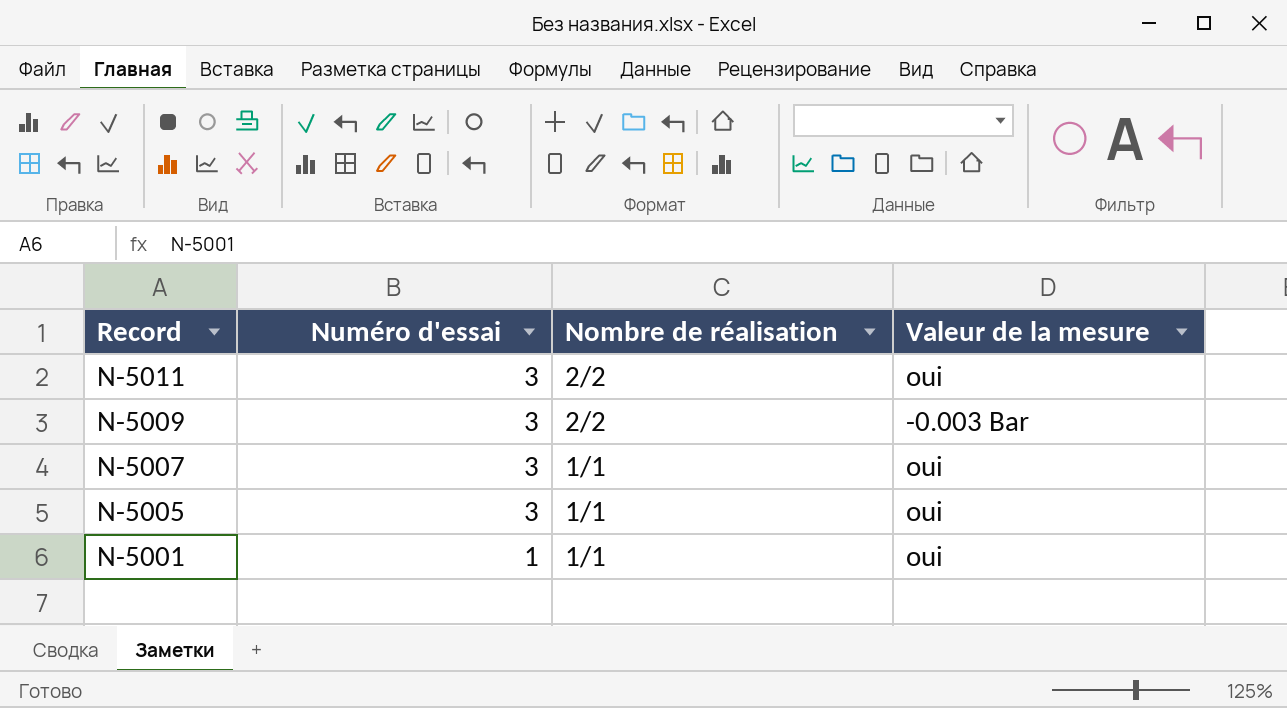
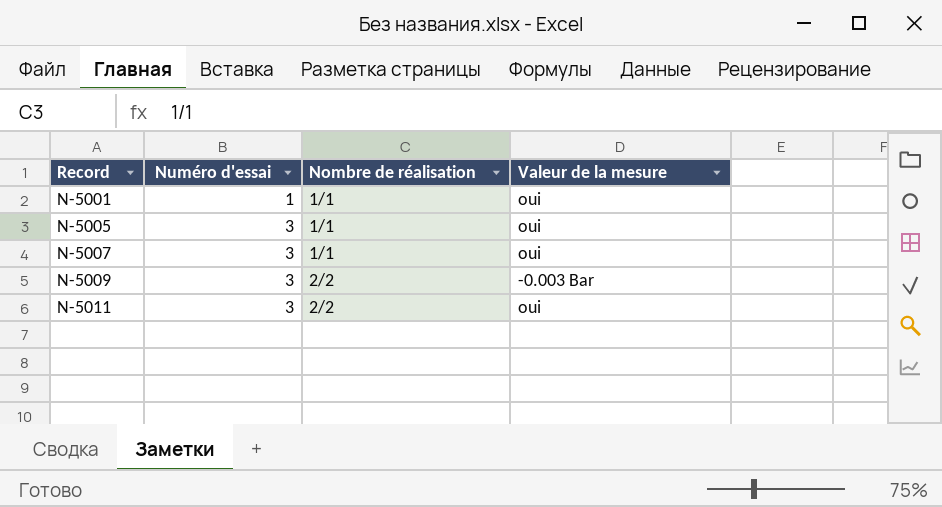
row order: Record descending -> Record ascending

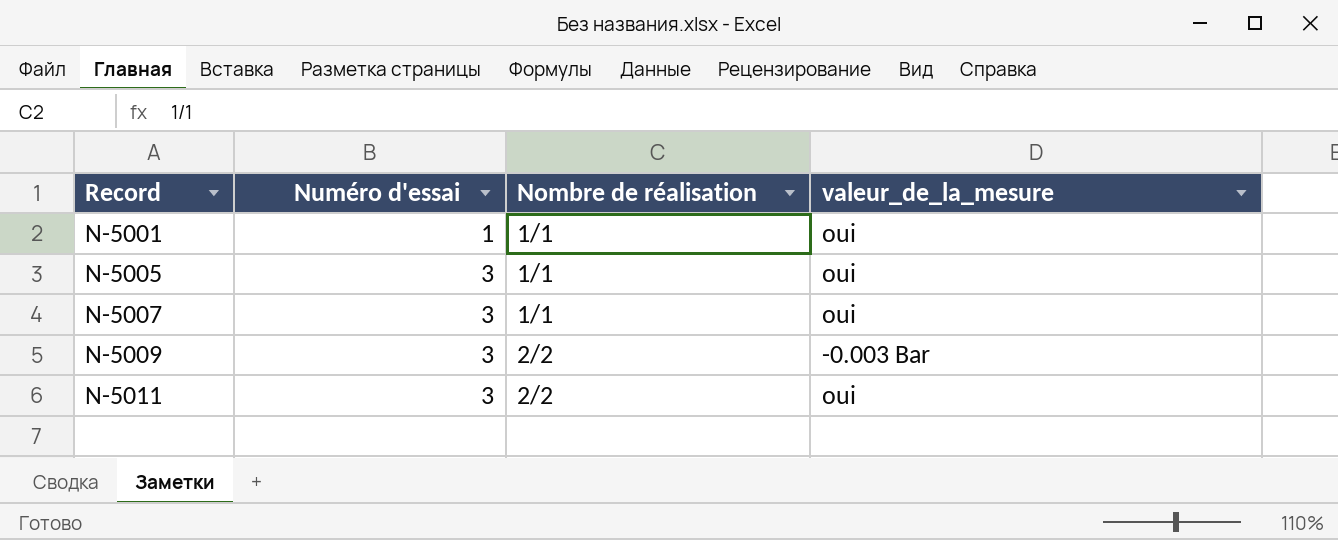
column name: Valeur de la mesure -> valeur_de_la_mesure

